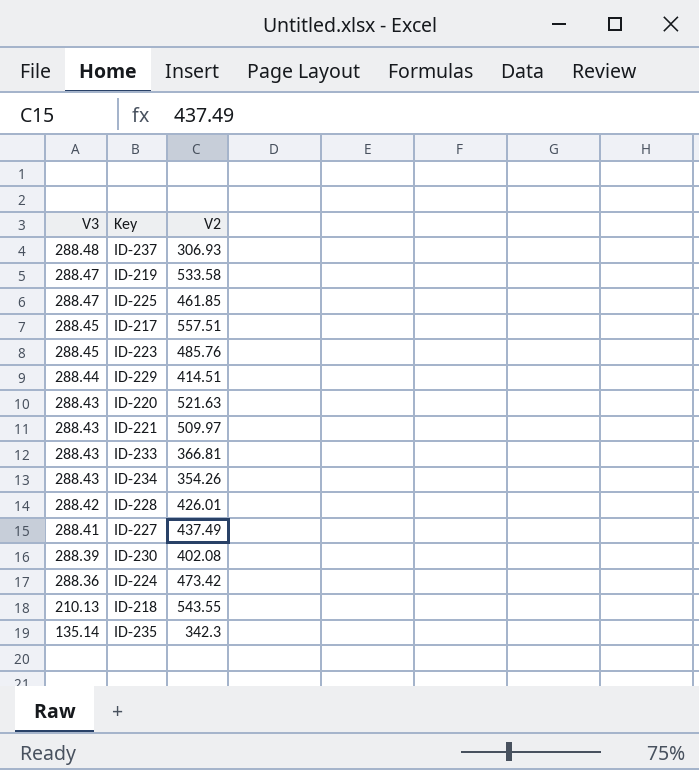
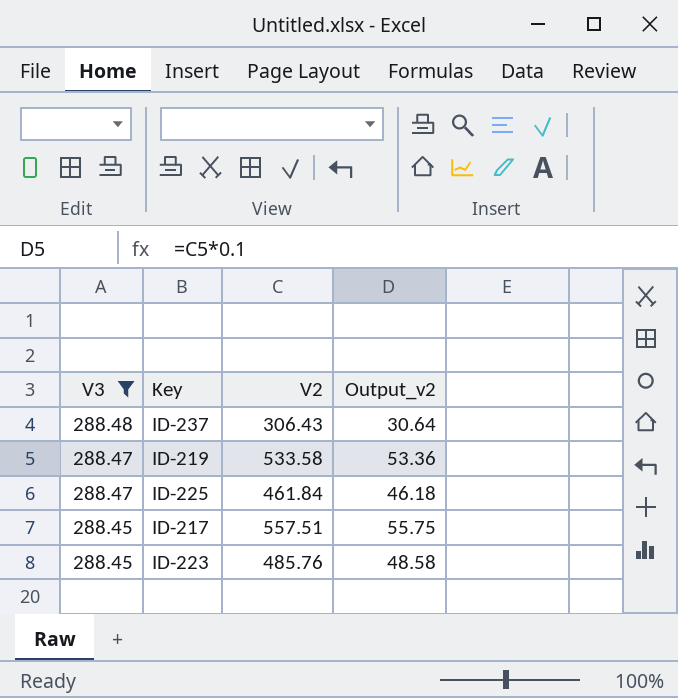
filter: none -> V3 >= 288.45
column Output_v2 | formula: none -> [V2] * 0.1
ID-237 | V2: 306.93 -> 306.43
ID-225 | V2: 461.85 -> 461.84

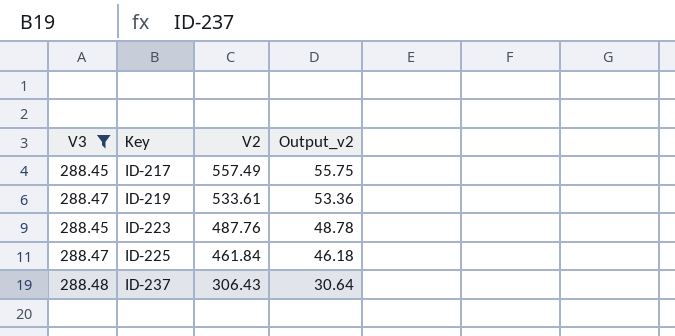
row order: V3 descending -> Key ascending
ID-217 | V2: 557.51 -> 557.49
ID-219 | V2: 533.58 -> 533.61
ID-223 | V2: 485.76 -> 487.76
ID-223 | Output_v2: 48.58 -> 48.78

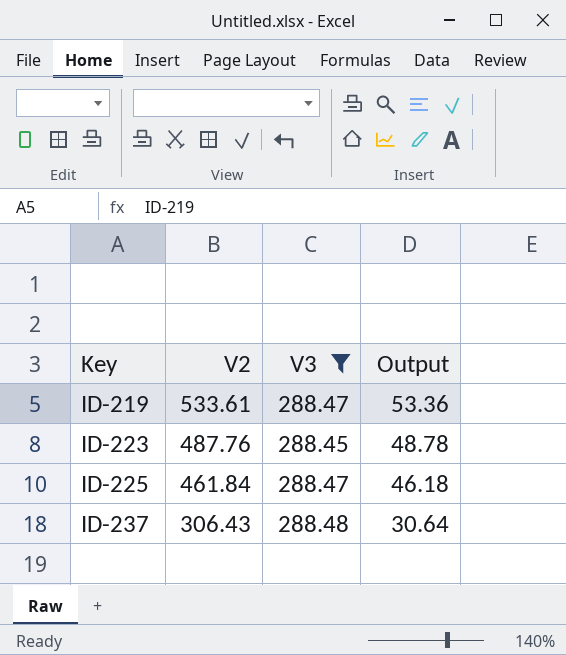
column V3 | position: 1 -> 3
column name: Output_v2 -> Output
row ID-217: 288.45 | 557.49 | 55.75 -> none

